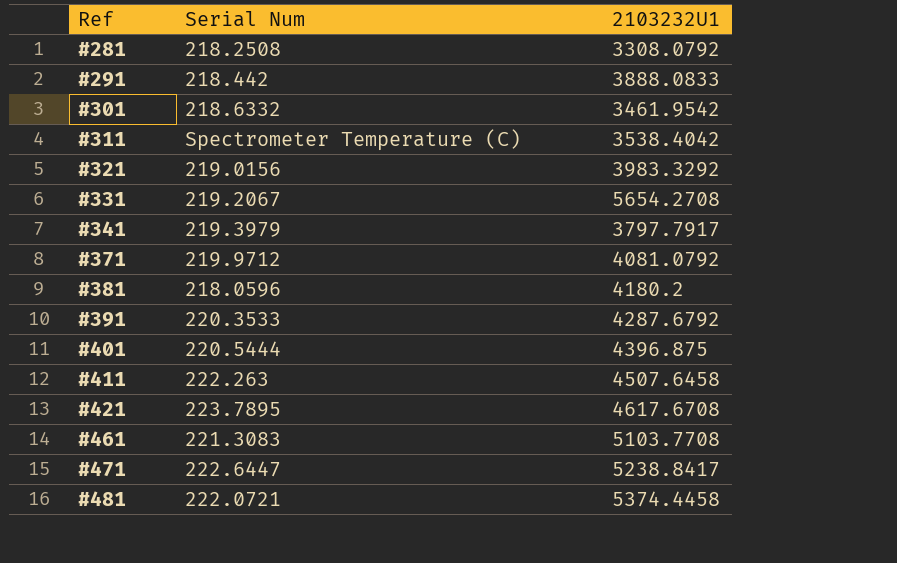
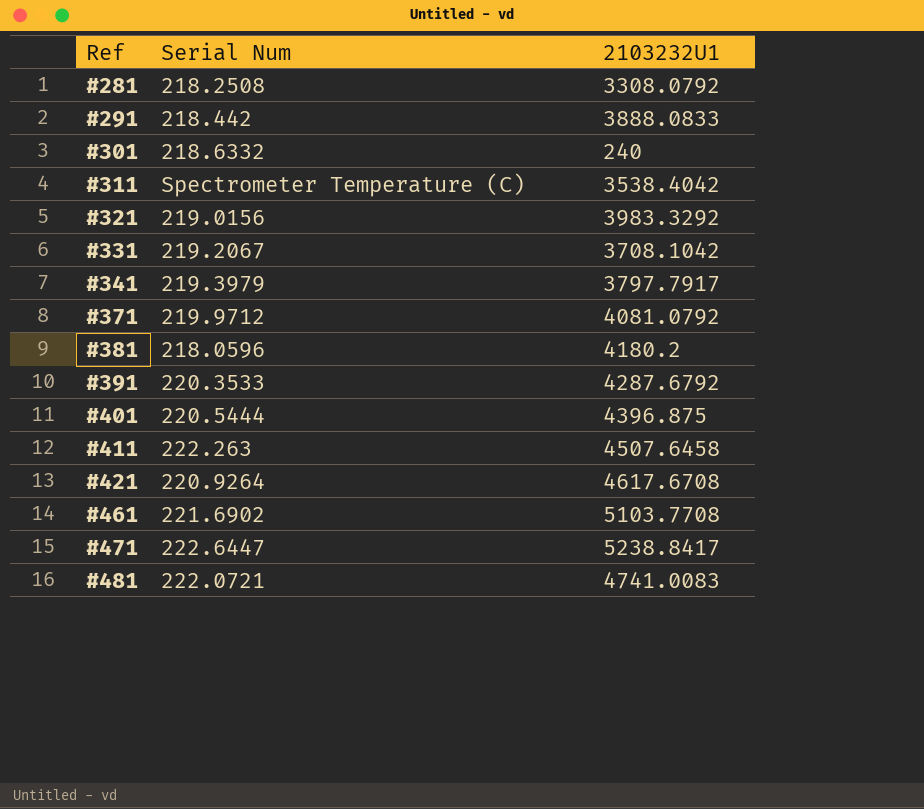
#301 | 2103232U1: 3461.9542 -> 240
#331 | 2103232U1: 5654.2708 -> 3708.1042
#421 | Serial Num: 223.7895 -> 220.9264
#461 | Serial Num: 221.3083 -> 221.6902
#481 | 2103232U1: 5374.4458 -> 4741.0083

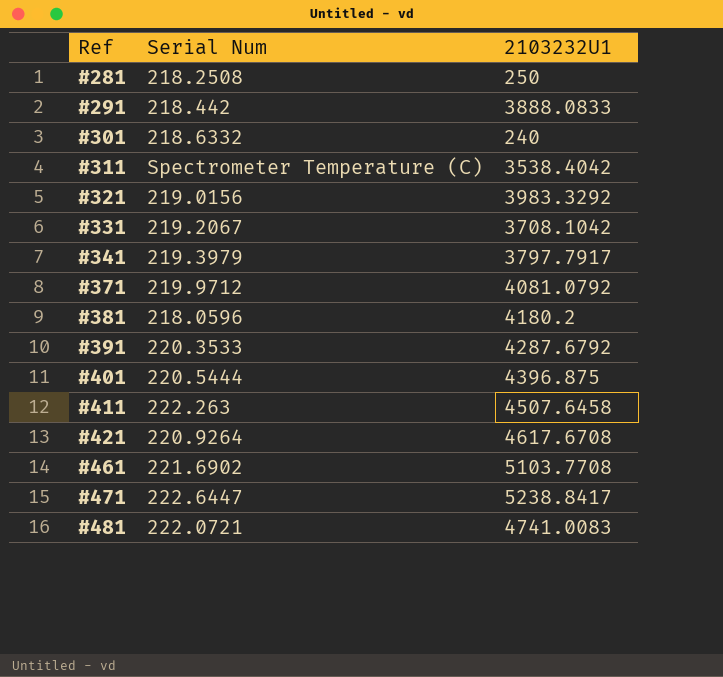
#281 | 2103232U1: 3308.0792 -> 250

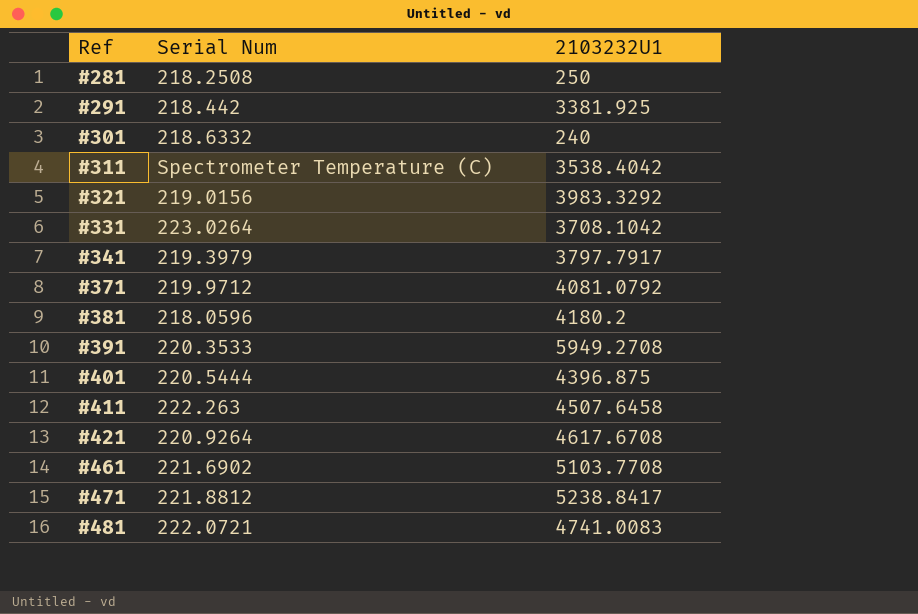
#291 | 2103232U1: 3888.0833 -> 3381.925
#331 | Serial Num: 219.2067 -> 223.0264
#391 | 2103232U1: 4287.6792 -> 5949.2708
#471 | Serial Num: 222.6447 -> 221.8812

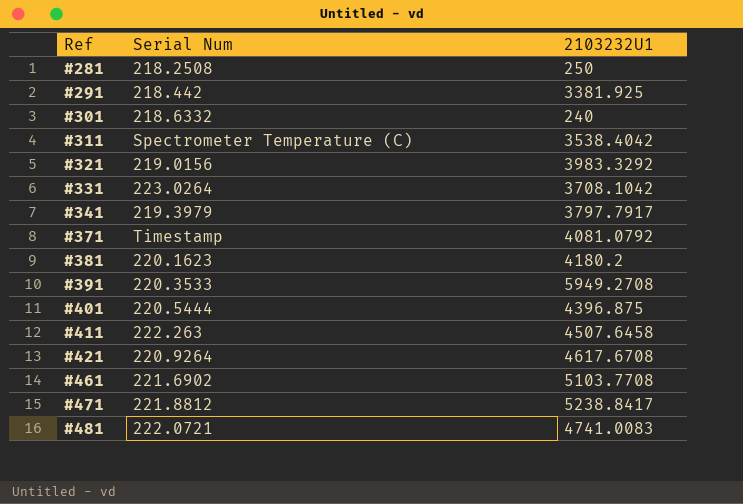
#371 | Serial Num: 219.9712 -> Timestamp
#381 | Serial Num: 218.0596 -> 220.1623

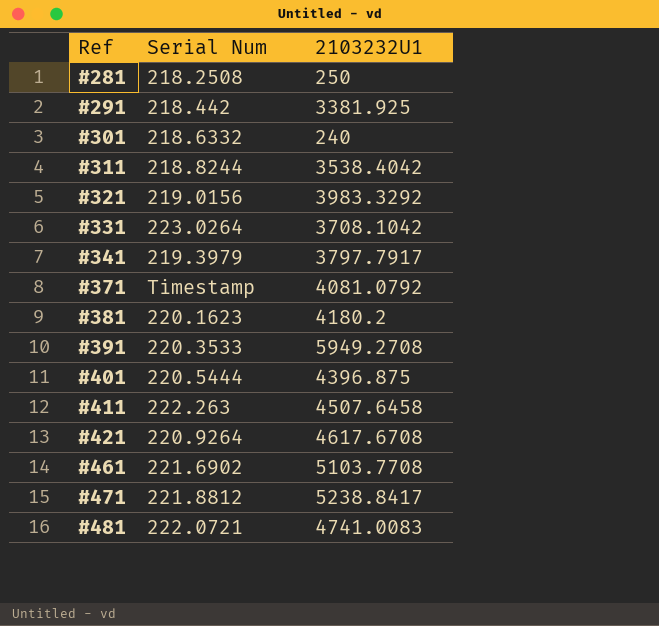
#311 | Serial Num: Spectrometer Temperature (C) -> 218.8244

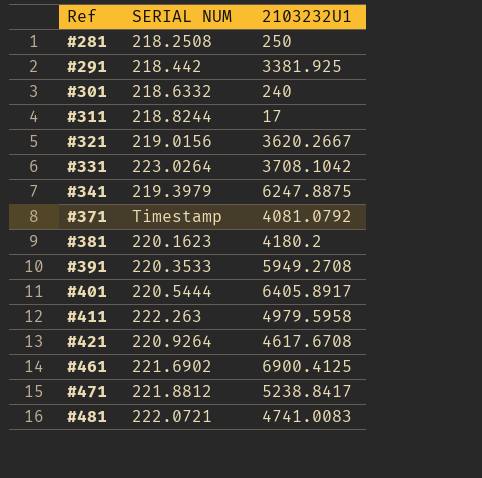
column name: Serial Num -> SERIAL NUM
#311 | 2103232U1: 3538.4042 -> 17
#321 | 2103232U1: 3983.3292 -> 3620.2667
#341 | 2103232U1: 3797.7917 -> 6247.8875
#401 | 2103232U1: 4396.875 -> 6405.8917
#411 | 2103232U1: 4507.6458 -> 4979.5958
#461 | 2103232U1: 5103.7708 -> 6900.4125

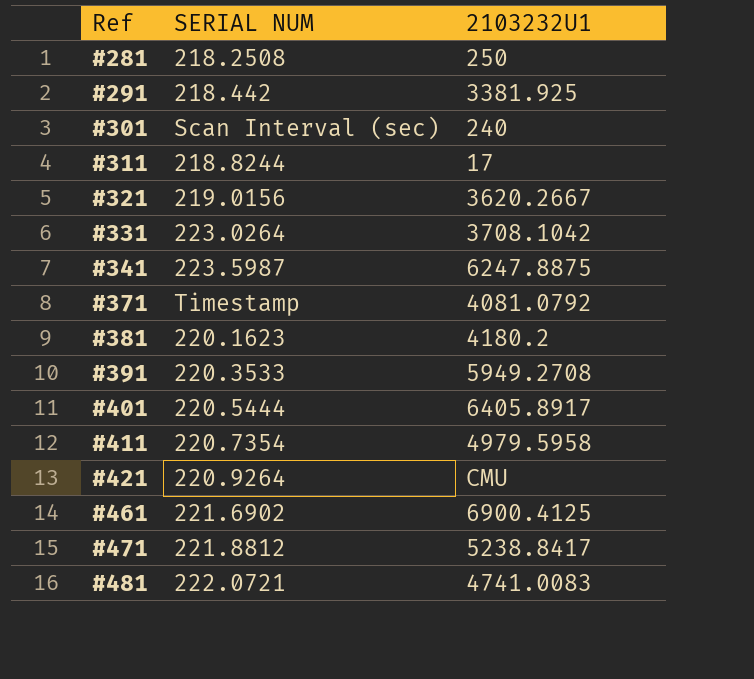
#301 | SERIAL NUM: 218.6332 -> Scan Interval (sec)
#341 | SERIAL NUM: 219.3979 -> 223.5987
#411 | SERIAL NUM: 222.263 -> 220.7354
#421 | 2103232U1: 4617.6708 -> CMU

